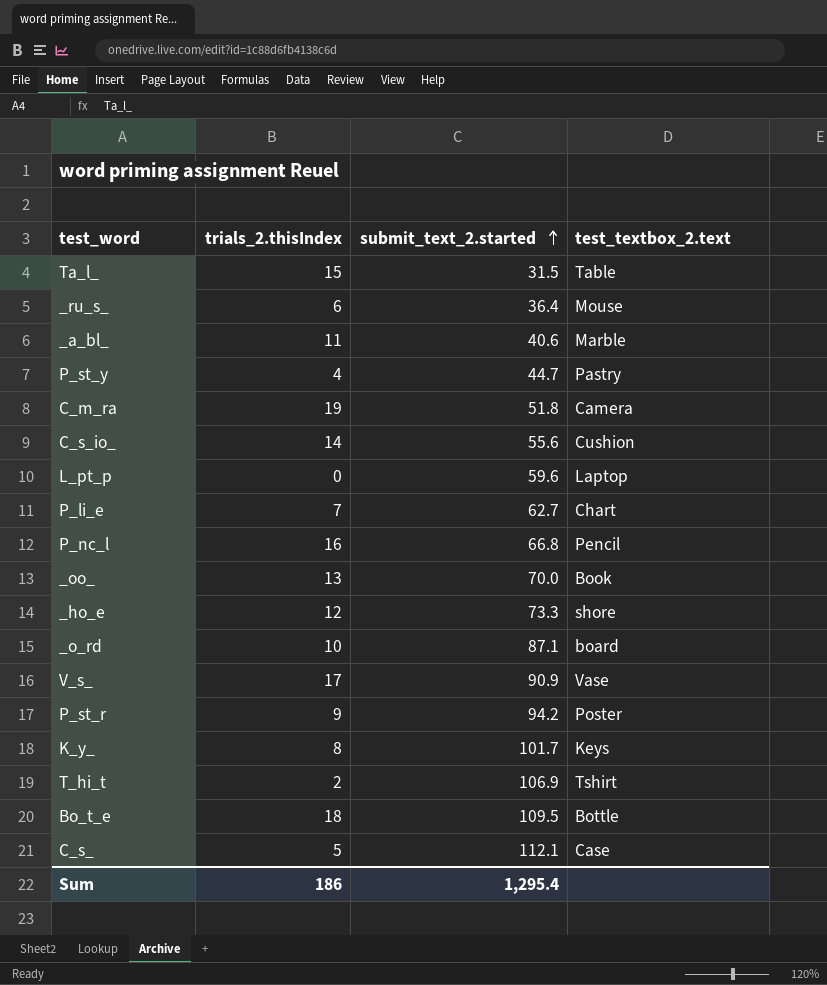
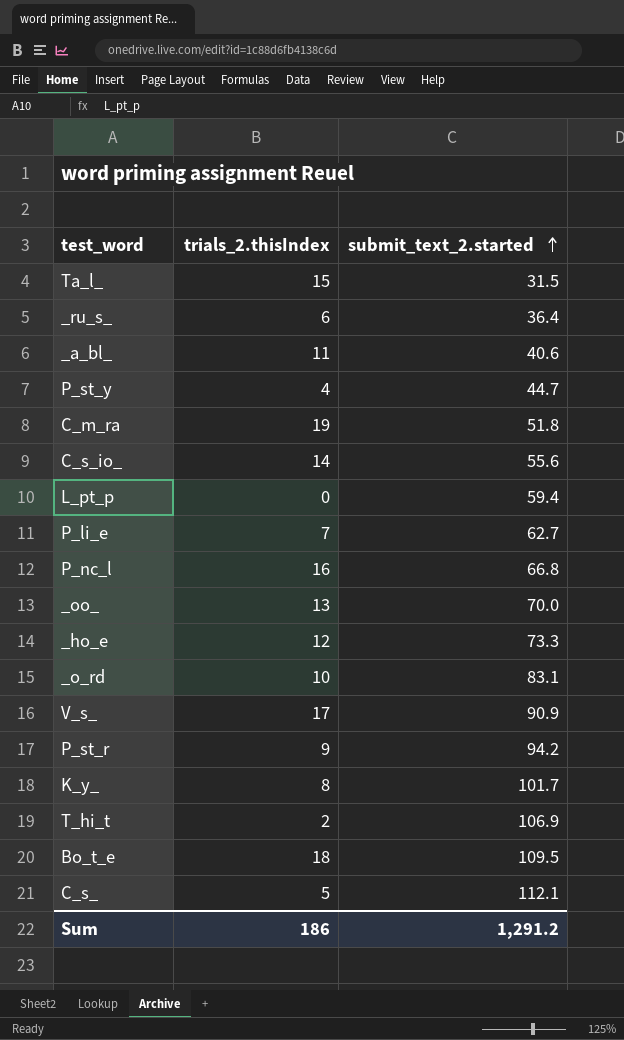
column test_textbox_2.text | position: 4 -> none
L_pt_p | submit_text_2.started: 59.6 -> 59.4
_o_rd | submit_text_2.started: 87.1 -> 83.1
Sum | submit_text_2.started: 1,295.4 -> 1,291.2

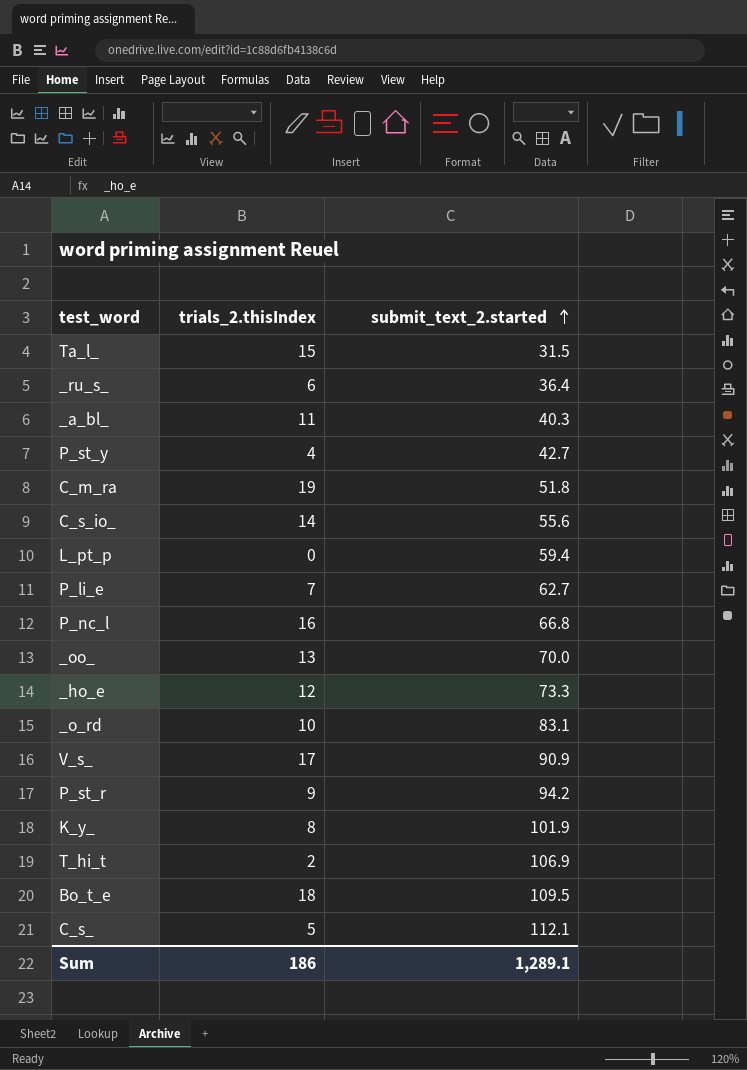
_a_bl_ | submit_text_2.started: 40.6 -> 40.3
P_st_y | submit_text_2.started: 44.7 -> 42.7
K_y_ | submit_text_2.started: 101.7 -> 101.9
Sum | submit_text_2.started: 1,291.2 -> 1,289.1

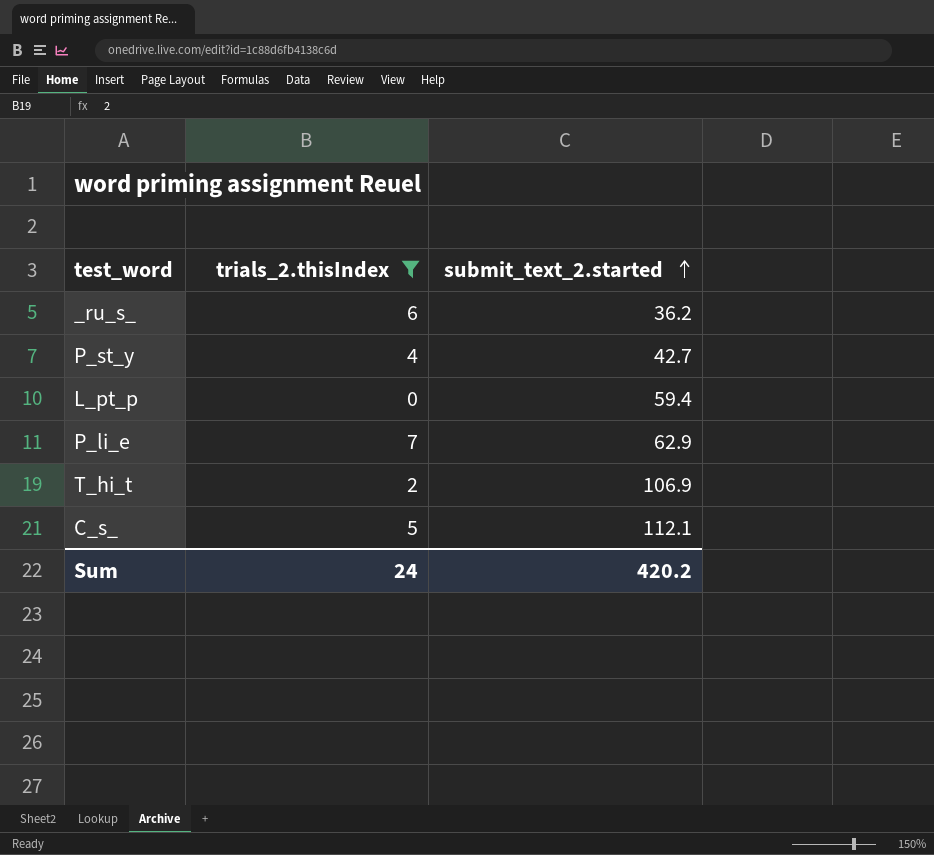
filter: none -> trials_2.thisIndex <= 7
_ru_s_ | submit_text_2.started: 36.4 -> 36.2
P_li_e | submit_text_2.started: 62.7 -> 62.9
Sum | trials_2.thisIndex: 186 -> 24
Sum | submit_text_2.started: 1,289.1 -> 420.2

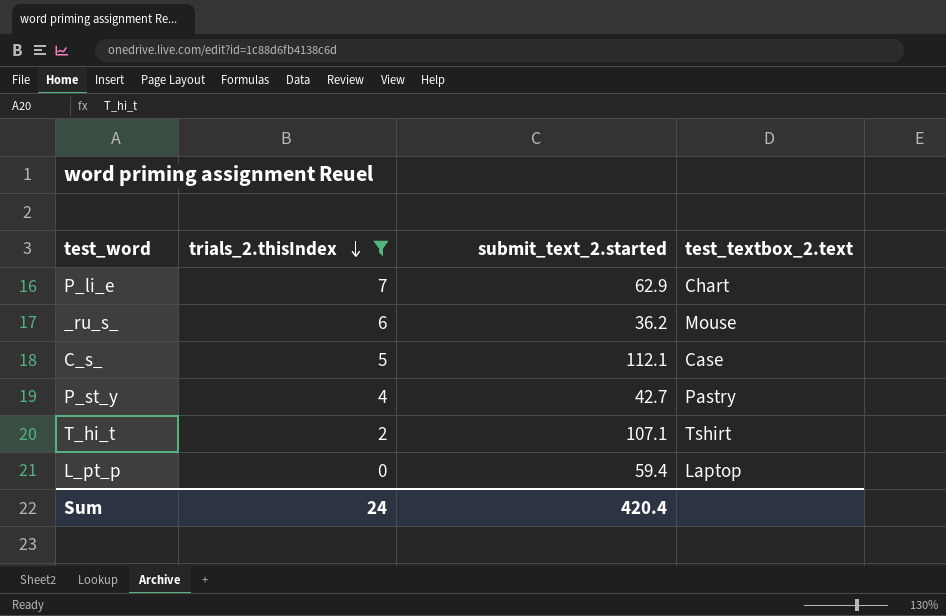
row order: submit_text_2.started ascending -> trials_2.thisIndex descending
column test_textbox_2.text | position: none -> 4
T_hi_t | submit_text_2.started: 106.9 -> 107.1
Sum | submit_text_2.started: 420.2 -> 420.4

